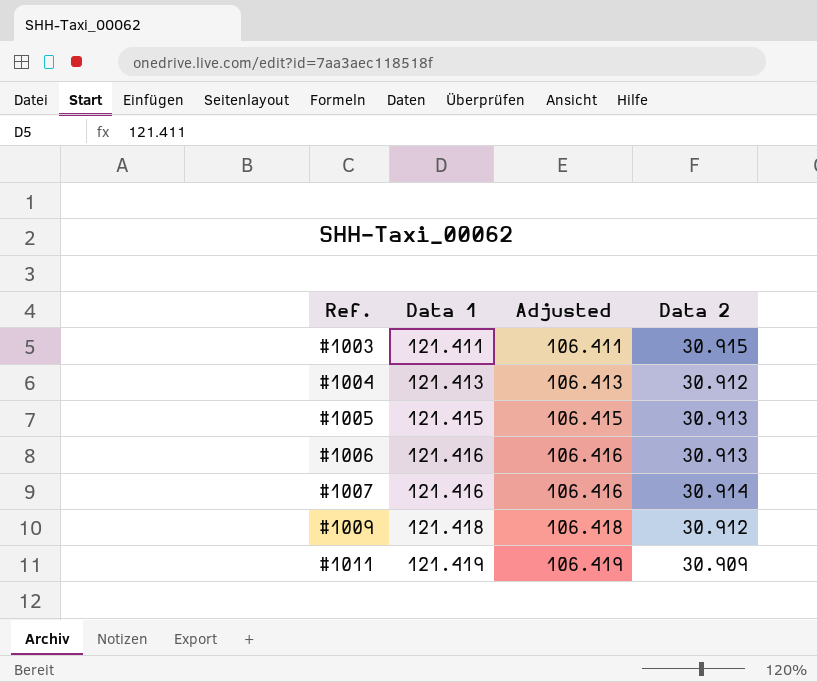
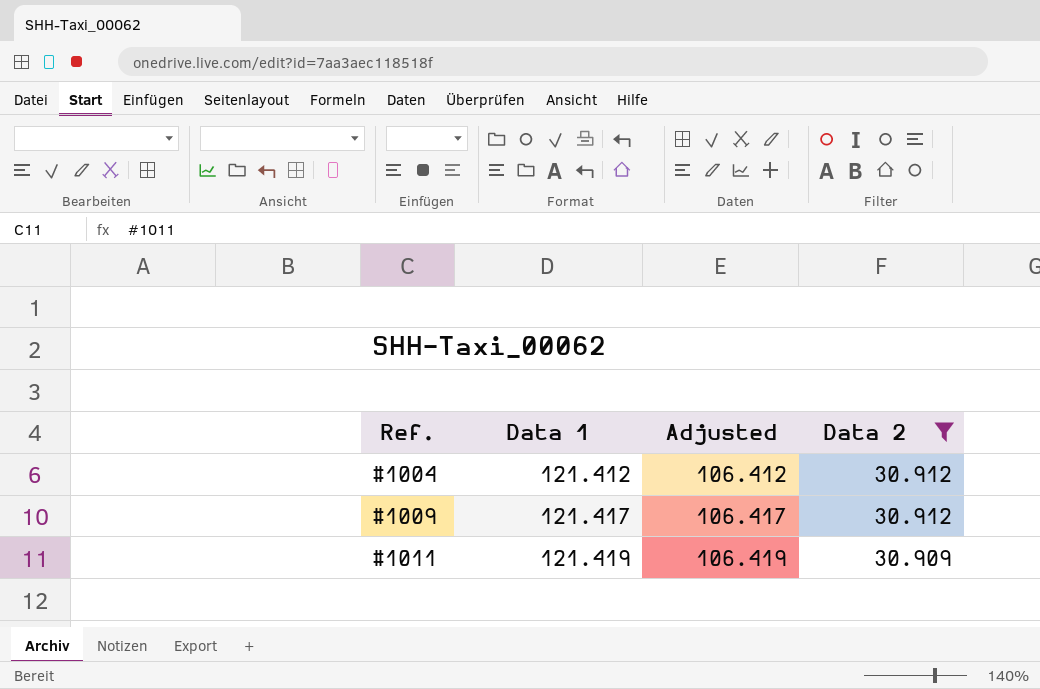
filter: none -> Data 2 <= 30.912
#1004 | Data 1: 121.413 -> 121.412
#1004 | Adjusted: 106.413 -> 106.412
#1009 | Data 1: 121.418 -> 121.417
#1009 | Adjusted: 106.418 -> 106.417

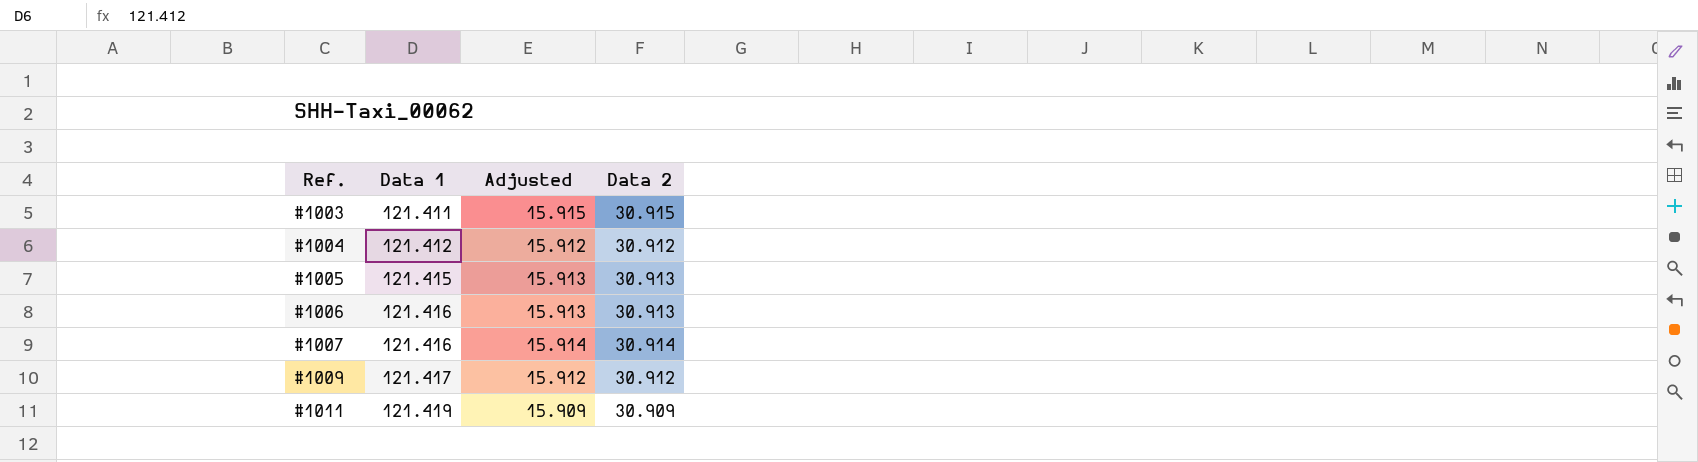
filter: Data 2 <= 30.912 -> none
column Adjusted | formula: [Data 1] - 15 -> [Data 2] - 15

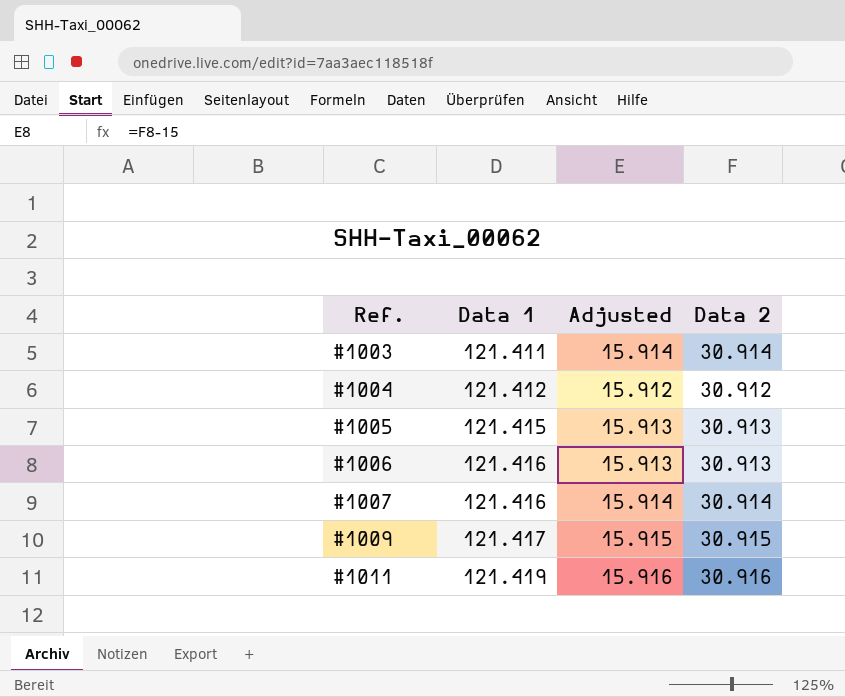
#1003 | Adjusted: 15.915 -> 15.914
#1003 | Data 2: 30.915 -> 30.914
#1009 | Adjusted: 15.912 -> 15.915
#1009 | Data 2: 30.912 -> 30.915
#1011 | Adjusted: 15.909 -> 15.916
#1011 | Data 2: 30.909 -> 30.916

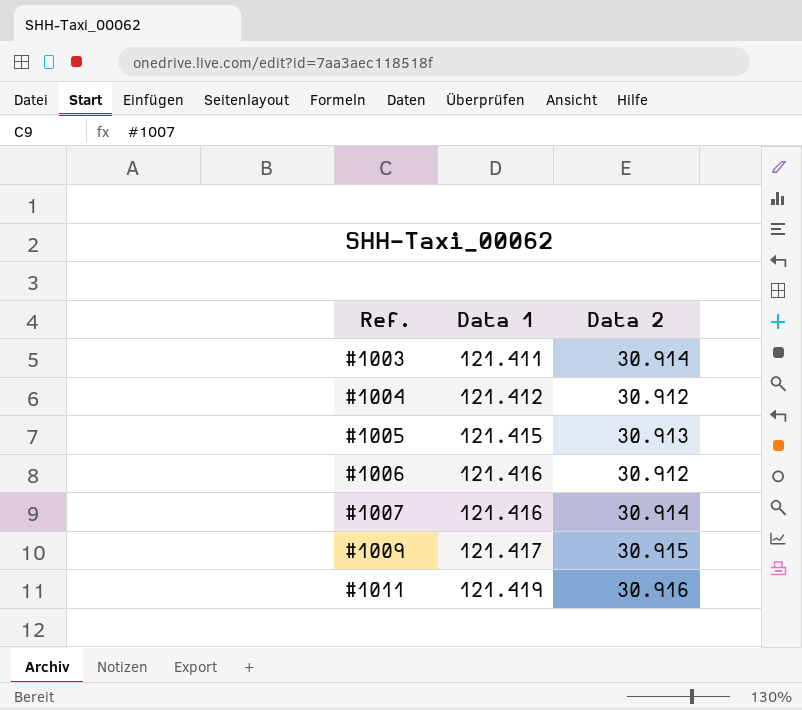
column Adjusted | formula: [Data 2] - 15 -> none
#1006 | Data 2: 30.913 -> 30.912

